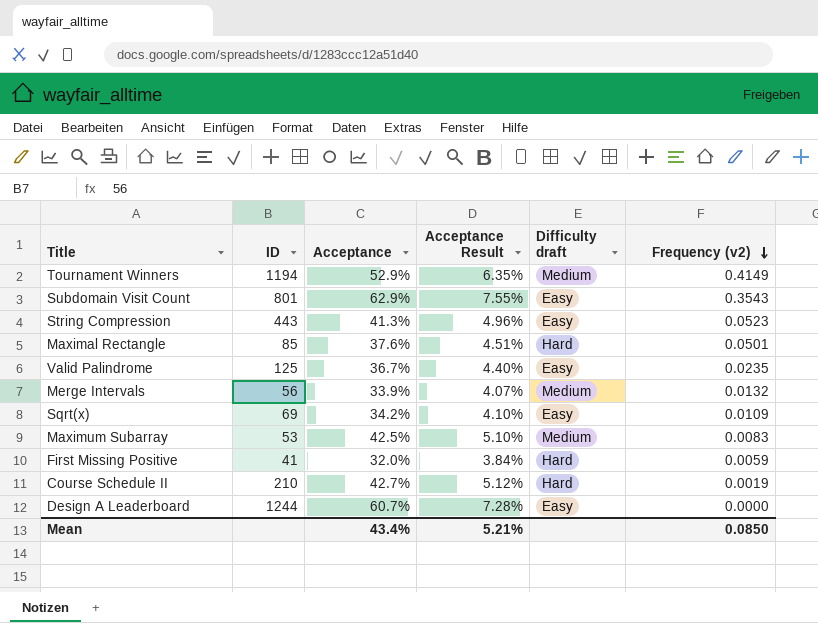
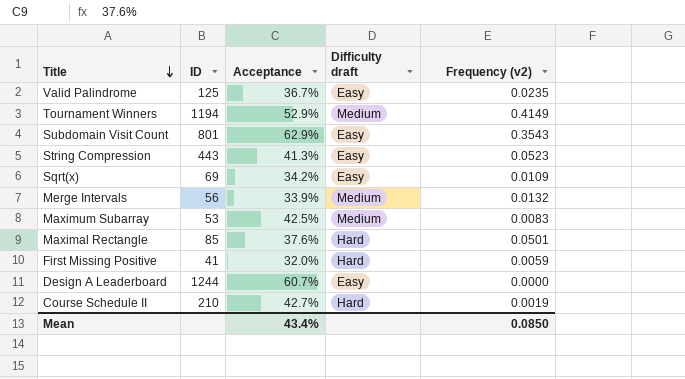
row order: Frequency (v2) descending -> Title descending
column Acceptance Result | formula: [Acceptance] * 0.12 -> none

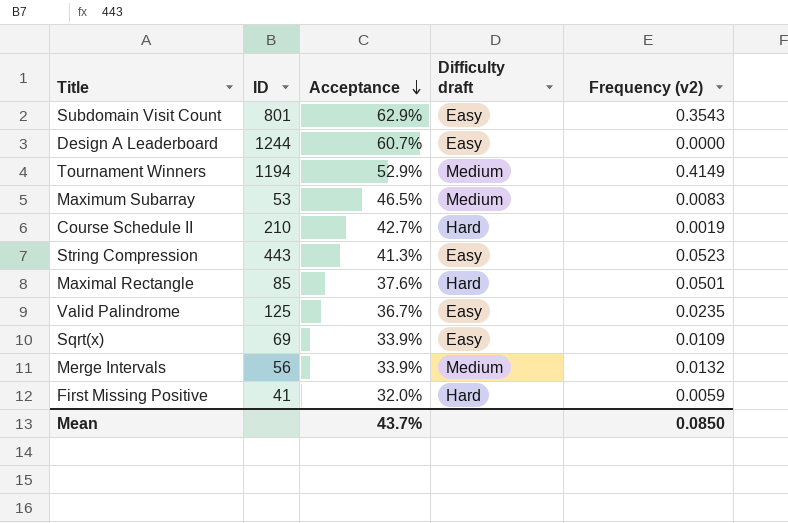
row order: Title descending -> Acceptance descending
Maximum Subarray | Acceptance: 42.5% -> 46.5%
Sqrt(x) | Acceptance: 34.2% -> 33.9%
Mean | Acceptance: 43.4% -> 43.7%

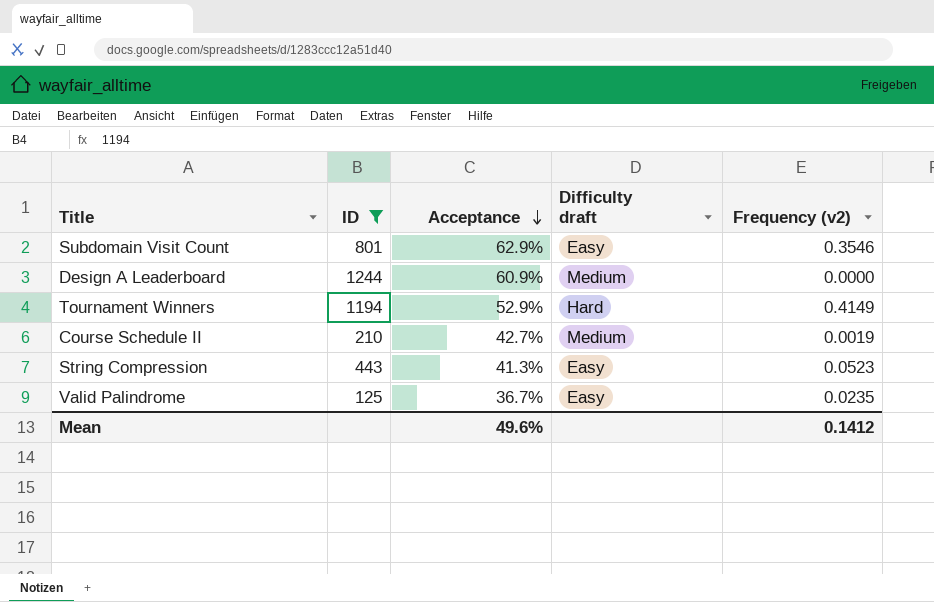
filter: none -> ID >= 125
Subdomain Visit Count | Frequency (v2): 0.3543 -> 0.3546
Design A Leaderboard | Acceptance: 60.7% -> 60.9%
Design A Leaderboard | Difficulty draft: Easy -> Medium
Tournament Winners | Difficulty draft: Medium -> Hard
Course Schedule II | Difficulty draft: Hard -> Medium
Mean | Acceptance: 43.7% -> 49.6%
Mean | Frequency (v2): 0.0850 -> 0.1412

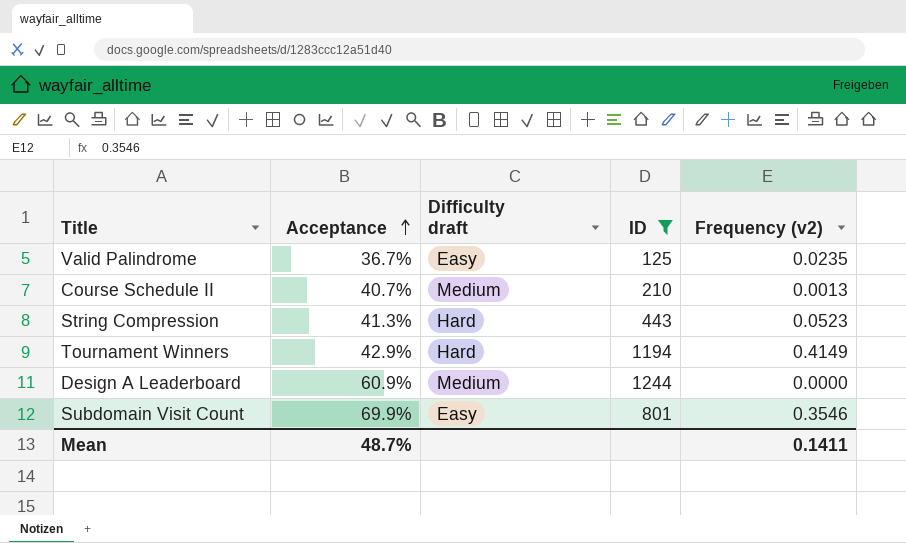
row order: Acceptance descending -> Acceptance ascending
column ID | position: 2 -> 4
Course Schedule II | Acceptance: 42.7% -> 40.7%
Course Schedule II | Frequency (v2): 0.0019 -> 0.0013
String Compression | Difficulty draft: Easy -> Hard
Tournament Winners | Acceptance: 52.9% -> 42.9%
Subdomain Visit Count | Acceptance: 62.9% -> 69.9%
Mean | Acceptance: 49.6% -> 48.7%
Mean | Frequency (v2): 0.1412 -> 0.1411

